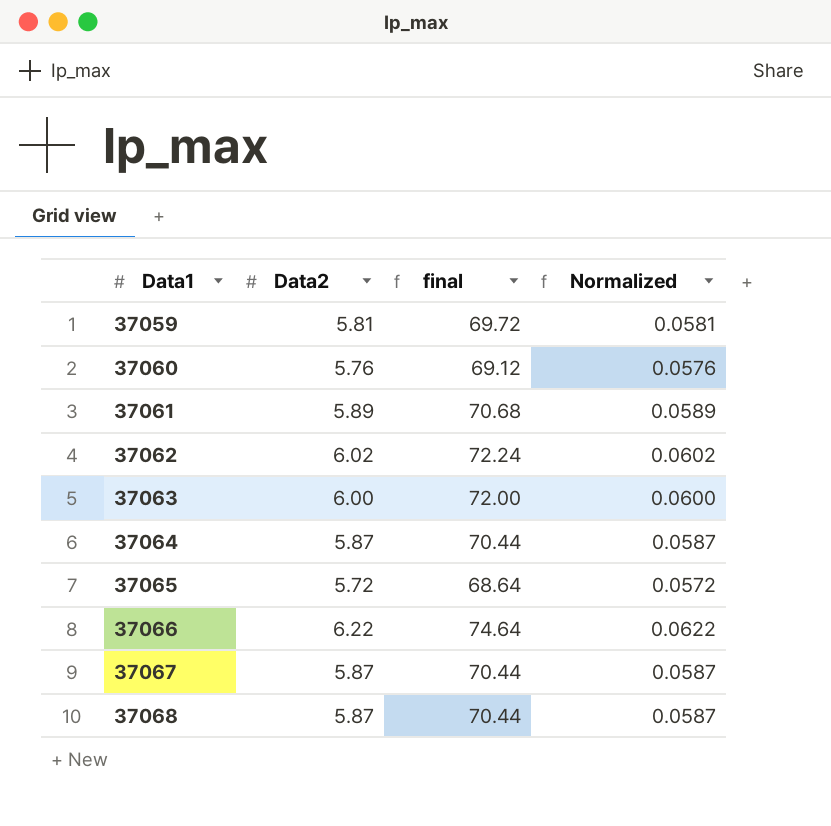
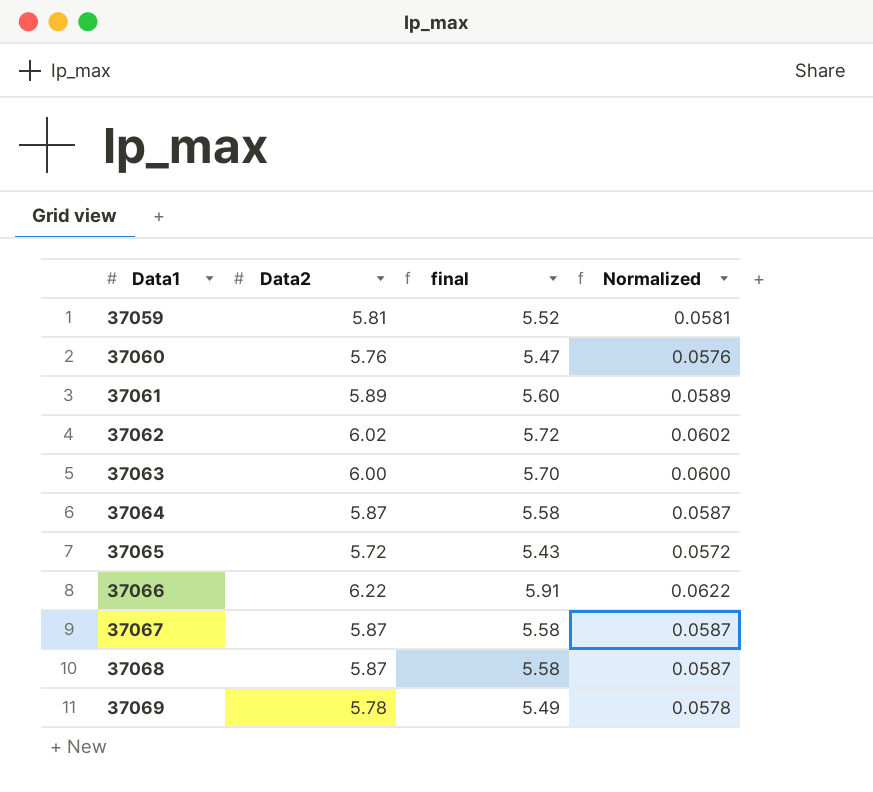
column final | formula: [Data2] * 12 -> [Data2] * 0.95
row 37069: none -> 5.78 | 5.49 | 0.0578

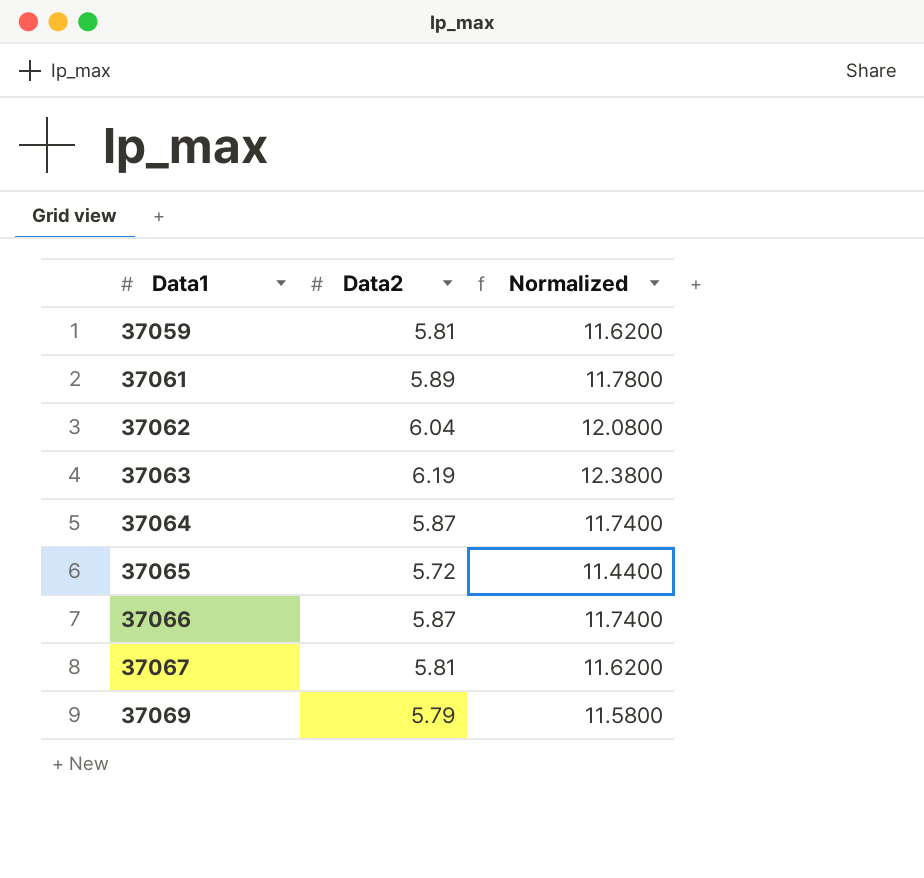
column final | formula: [Data2] * 0.95 -> none
column Normalized | formula: [Data2] * 0.01 -> [Data2] * 2
row 37060: 5.76 | 5.47 | 0.0576 -> none
row 37068: 5.87 | 5.58 | 0.0587 -> none
37062 | Data2: 6.02 -> 6.04
37063 | Data2: 6.00 -> 6.19
37066 | Data2: 6.22 -> 5.87
37067 | Data2: 5.87 -> 5.81
37069 | Data2: 5.78 -> 5.79

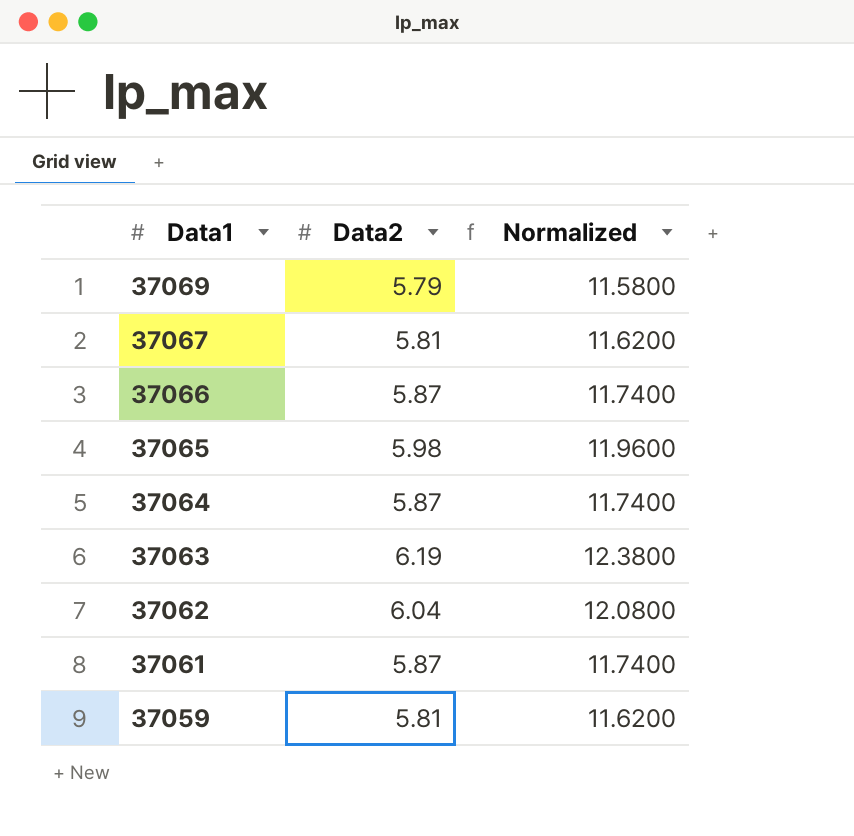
row order: Data1 ascending -> Data1 descending
37065 | Data2: 5.72 -> 5.98
37065 | Normalized: 11.4400 -> 11.9600
37061 | Data2: 5.89 -> 5.87
37061 | Normalized: 11.7800 -> 11.7400

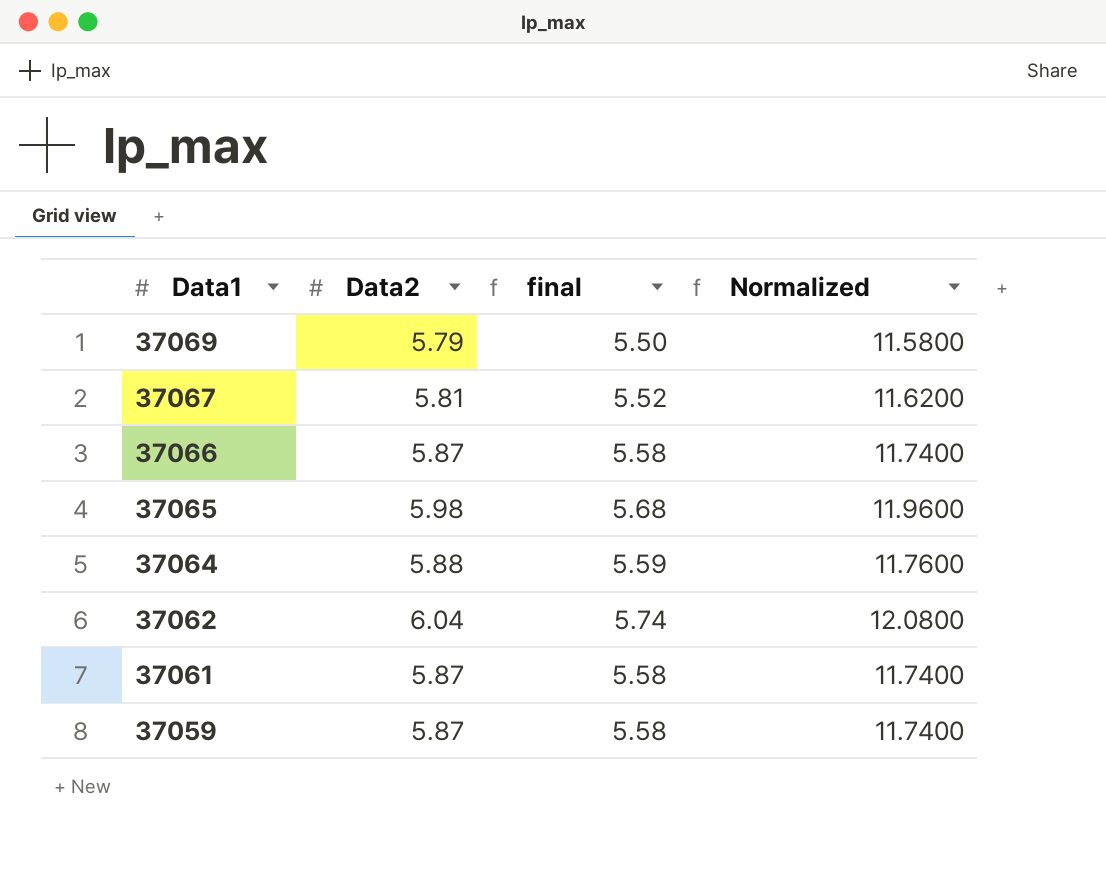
column final | formula: none -> [Data2] * 0.95
row 37063: 6.19 | 12.3800 -> none
37064 | Data2: 5.87 -> 5.88
37064 | Normalized: 11.7400 -> 11.7600
37059 | Data2: 5.81 -> 5.87
37059 | Normalized: 11.6200 -> 11.7400

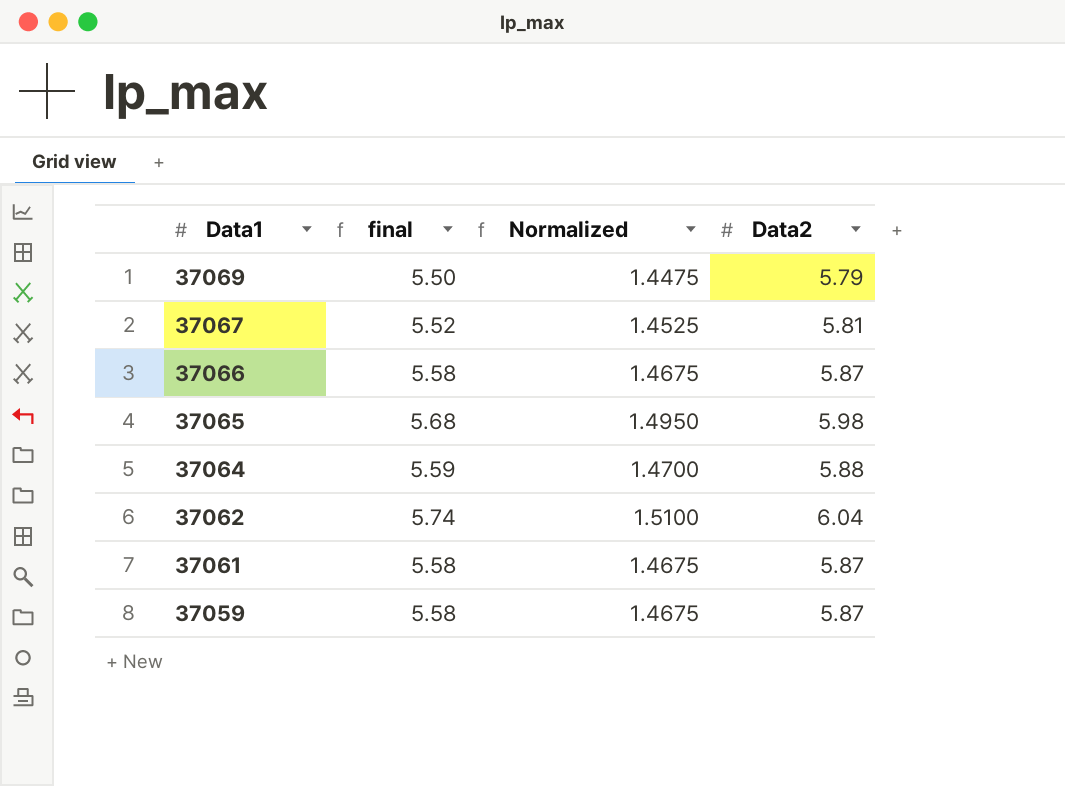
column Normalized | formula: [Data2] * 2 -> [Data2] * 0.25
column Data2 | position: 2 -> 4

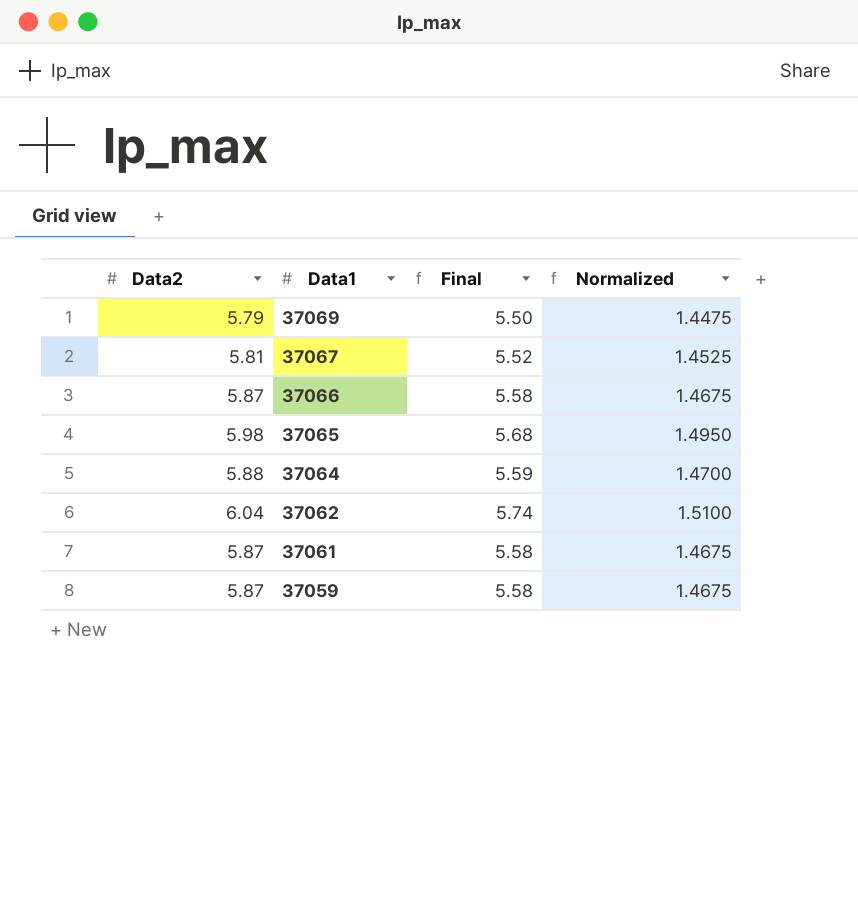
column Data2 | position: 4 -> 1
column name: final -> Final

